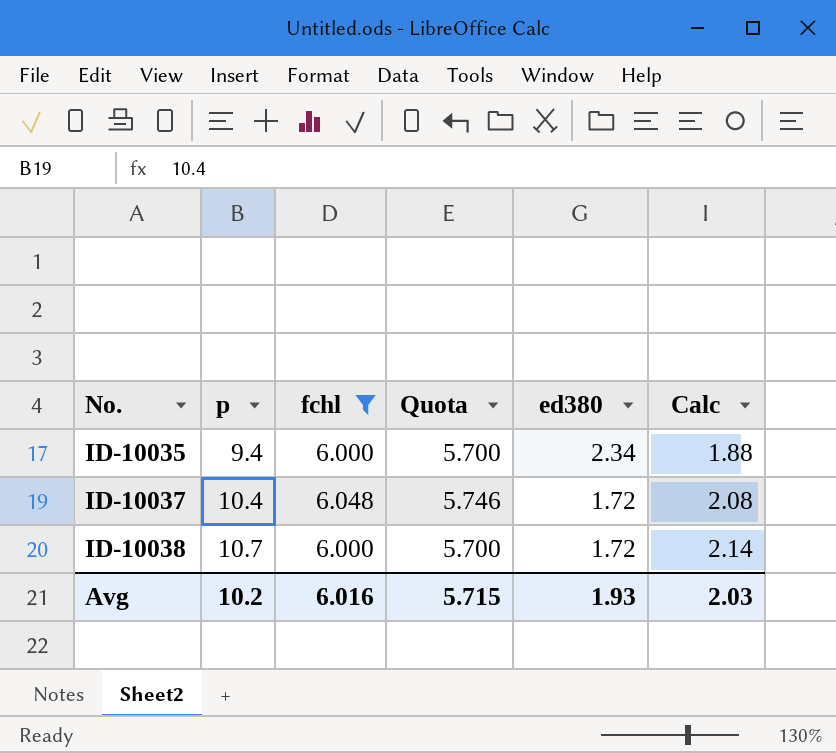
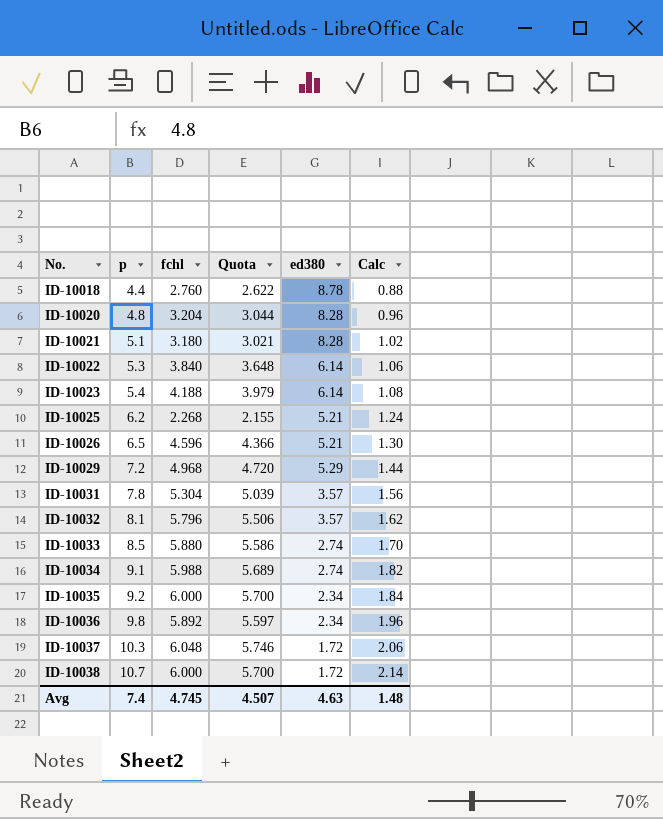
filter: fchl >= 6.000 -> none
ID-10035 | p: 9.4 -> 9.2
ID-10035 | Calc: 1.88 -> 1.84
ID-10037 | p: 10.4 -> 10.3
ID-10037 | Calc: 2.08 -> 2.06
Avg | p: 10.2 -> 7.4
Avg | fchl: 6.016 -> 4.745
Avg | Quota: 5.715 -> 4.507
Avg | ed380: 1.93 -> 4.63
Avg | Calc: 2.03 -> 1.48

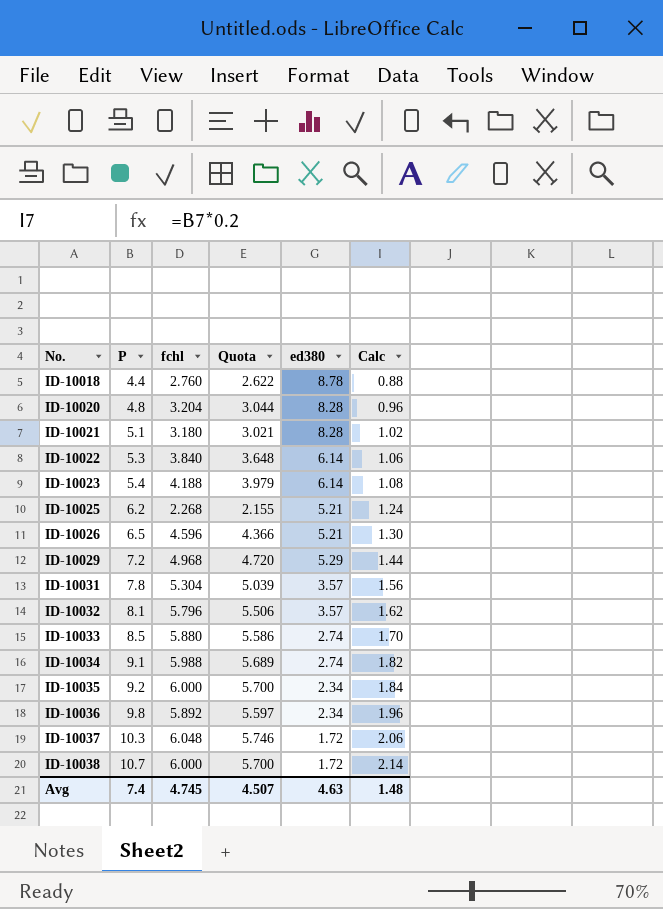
column name: p -> P

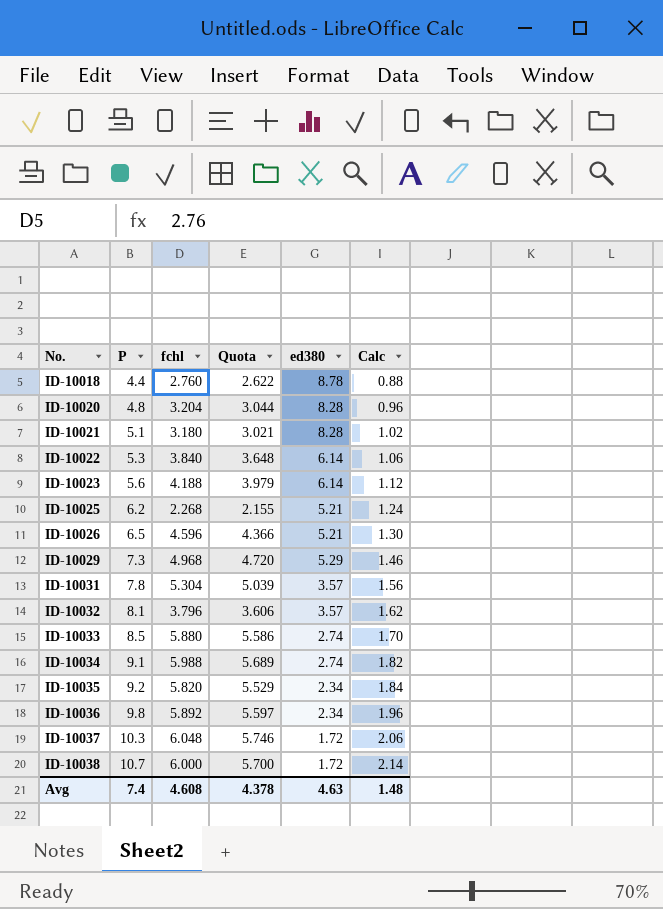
ID-10023 | P: 5.4 -> 5.6
ID-10023 | Calc: 1.08 -> 1.12
ID-10029 | P: 7.2 -> 7.3
ID-10029 | Calc: 1.44 -> 1.46
ID-10032 | fchl: 5.796 -> 3.796
ID-10032 | Quota: 5.506 -> 3.606
ID-10035 | fchl: 6.000 -> 5.820
ID-10035 | Quota: 5.700 -> 5.529
Avg | fchl: 4.745 -> 4.608
Avg | Quota: 4.507 -> 4.378

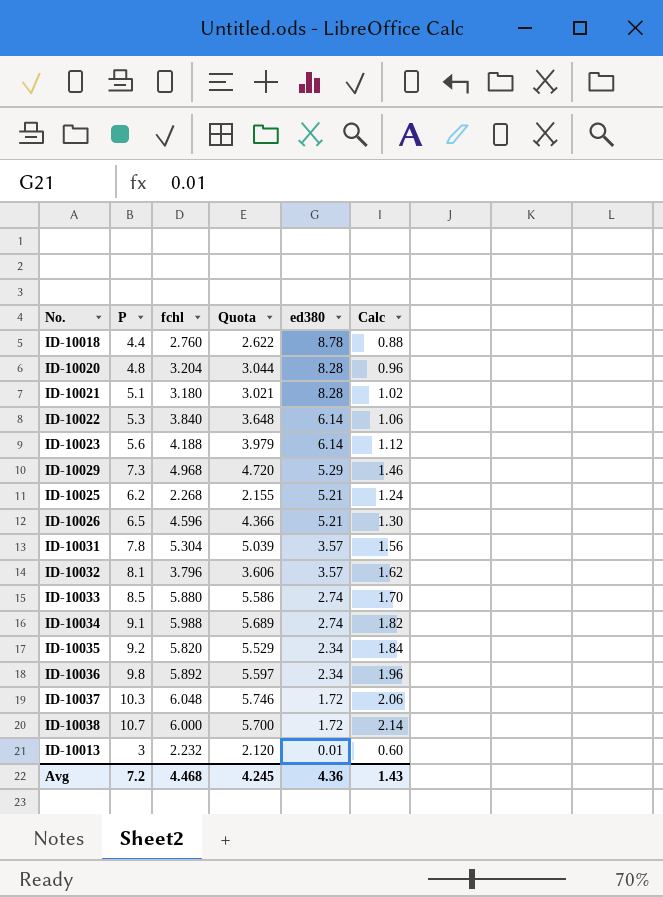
row order: No. ascending -> ed380 descending
row ID-10013: none -> 3 | 2.232 | 2.120 | 0.01 | 0.60
Avg | P: 7.4 -> 7.2
Avg | fchl: 4.608 -> 4.468
Avg | Quota: 4.378 -> 4.245
Avg | ed380: 4.63 -> 4.36
Avg | Calc: 1.48 -> 1.43

